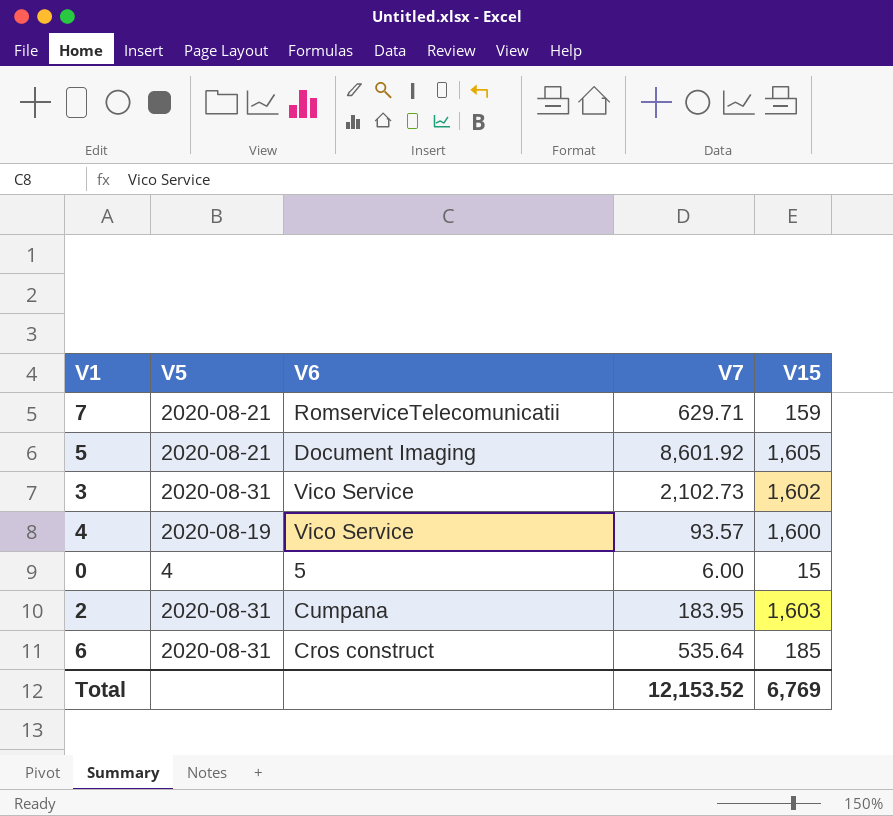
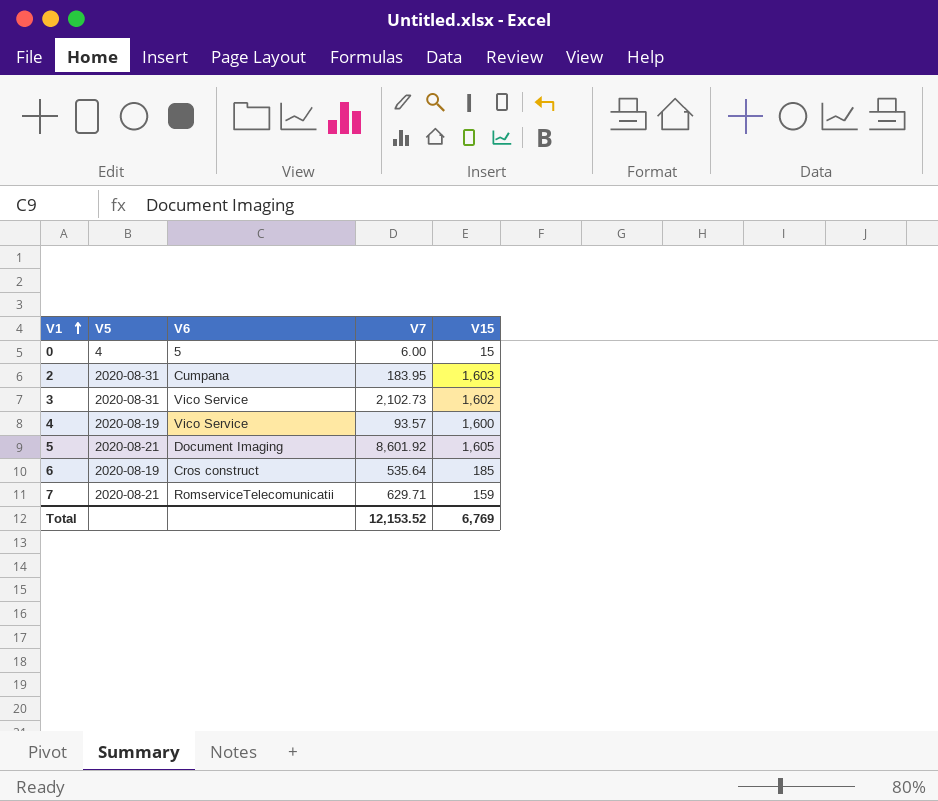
row order: none -> V1 ascending
6 | V5: 2020-08-31 -> 2020-08-19

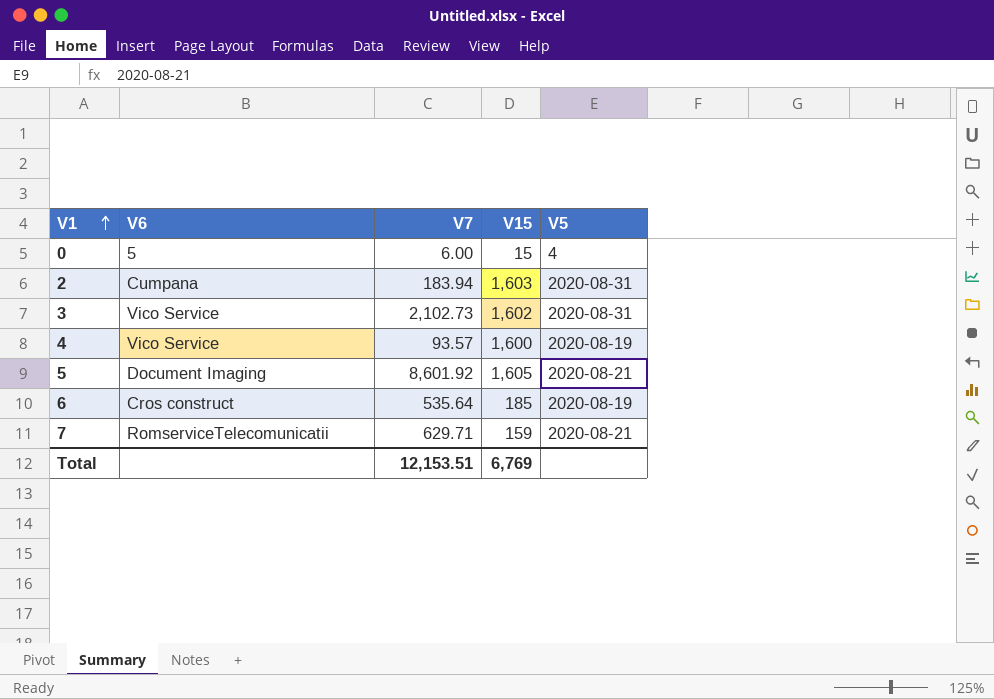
column V5 | position: 2 -> 5
2 | V7: 183.95 -> 183.94
Total | V7: 12,153.52 -> 12,153.51

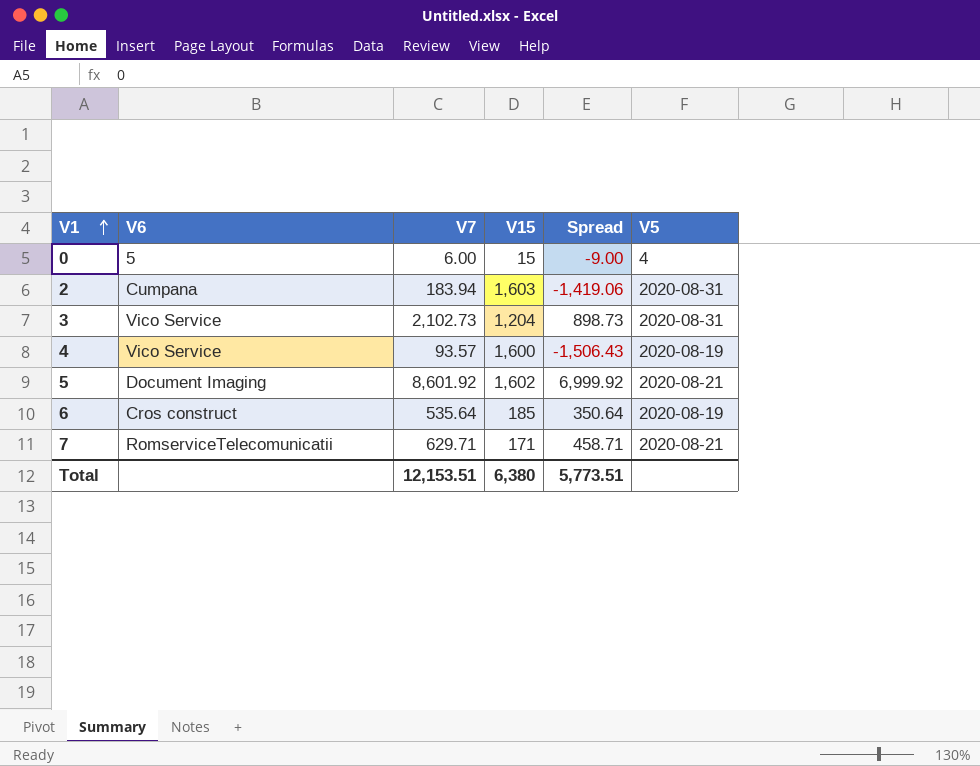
column Spread | formula: none -> [V7] - [V15]
3 | V15: 1,602 -> 1,204
5 | V15: 1,605 -> 1,602
7 | V15: 159 -> 171
Total | V15: 6,769 -> 6,380

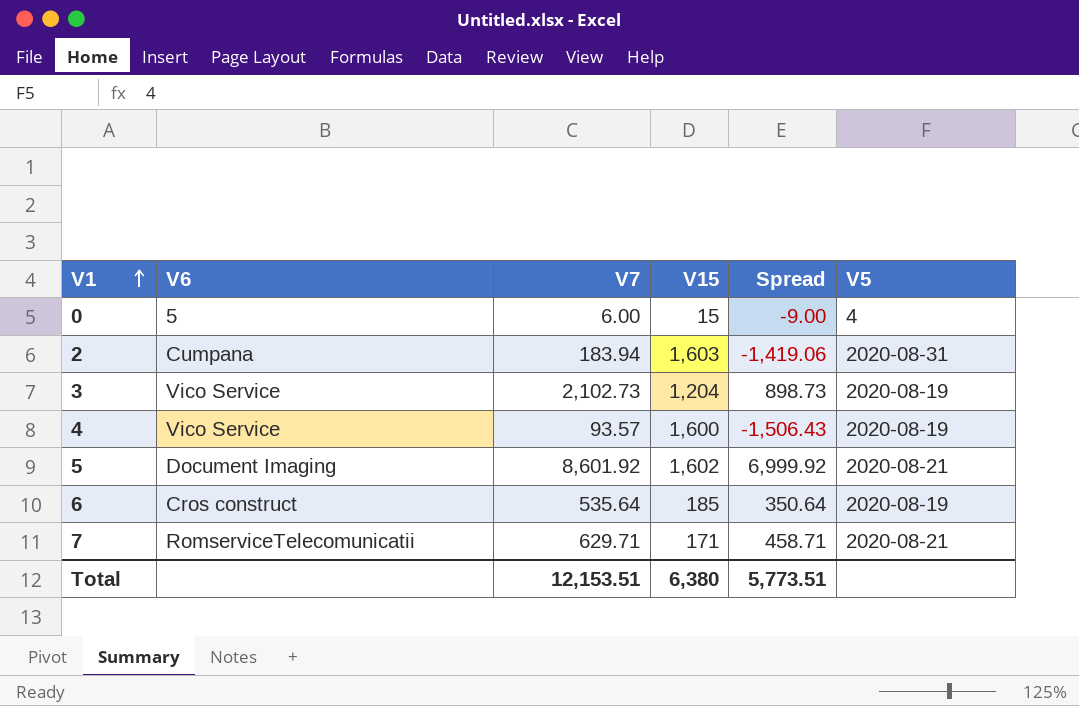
3 | V5: 2020-08-31 -> 2020-08-19

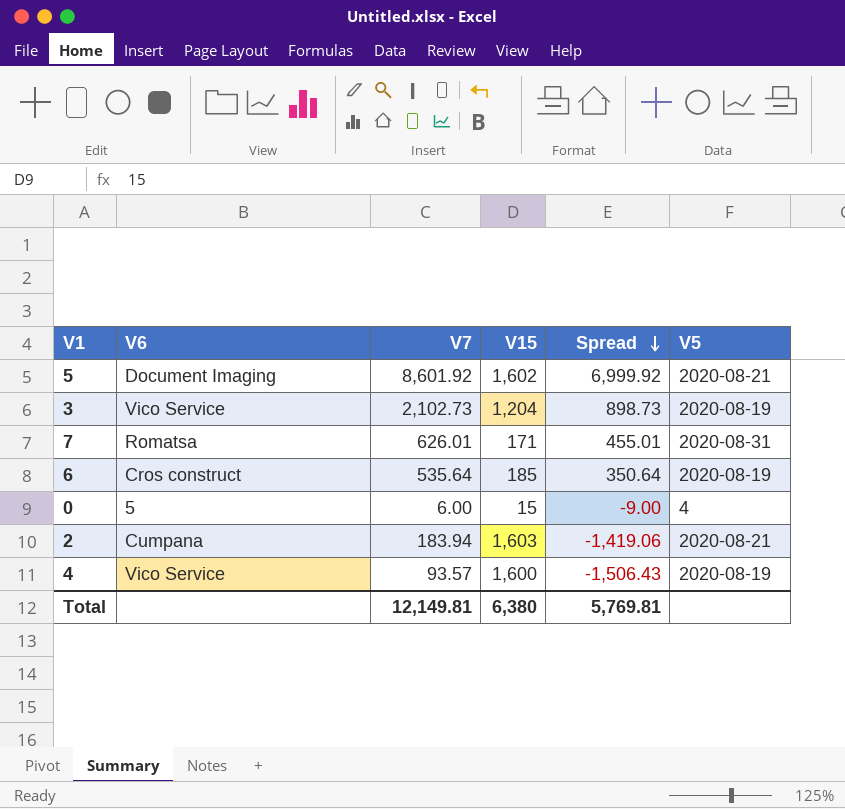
row order: V1 ascending -> Spread descending
7 | V6: RomserviceTelecomunicatii -> Romatsa
7 | V7: 629.71 -> 626.01
7 | Spread: 458.71 -> 455.01
7 | V5: 2020-08-21 -> 2020-08-31
2 | V5: 2020-08-31 -> 2020-08-21
Total | V7: 12,153.51 -> 12,149.81
Total | Spread: 5,773.51 -> 5,769.81

